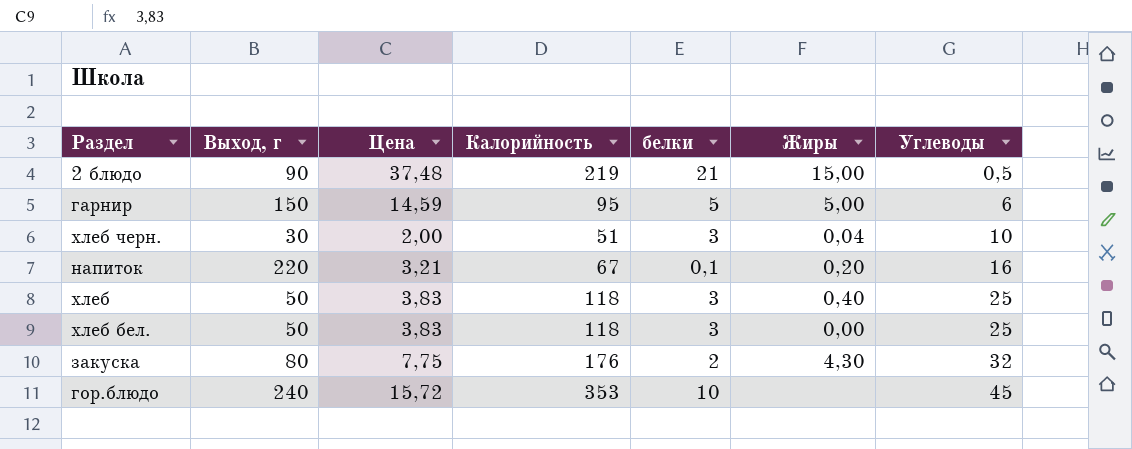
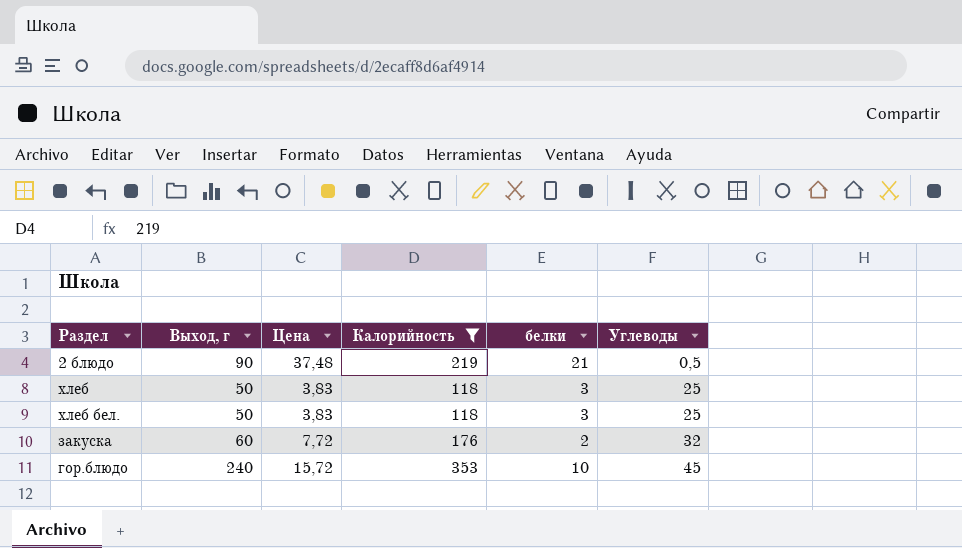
filter: none -> Калорийность >= 118
column Жиры | position: 6 -> none
закуска | Выход, г: 80 -> 60
закуска | Цена: 7,75 -> 7,72

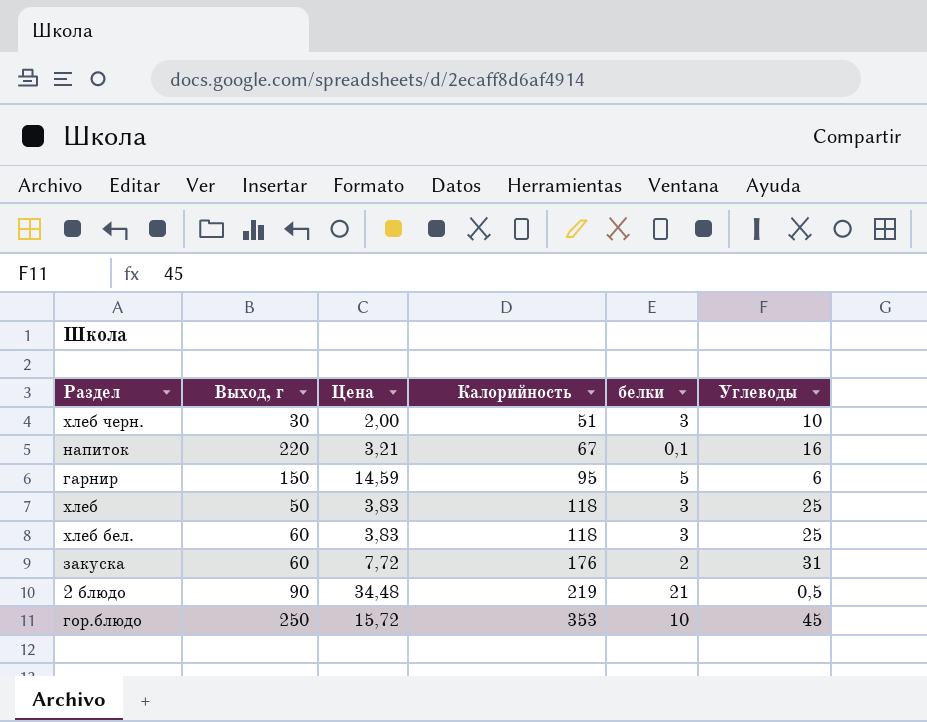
filter: Калорийность >= 118 -> none
row order: Углеводы ascending -> Калорийность ascending
хлеб бел. | Выход, г: 50 -> 60
закуска | Углеводы: 32 -> 31
2 блюдо | Цена: 37,48 -> 34,48
гор.блюдо | Выход, г: 240 -> 250

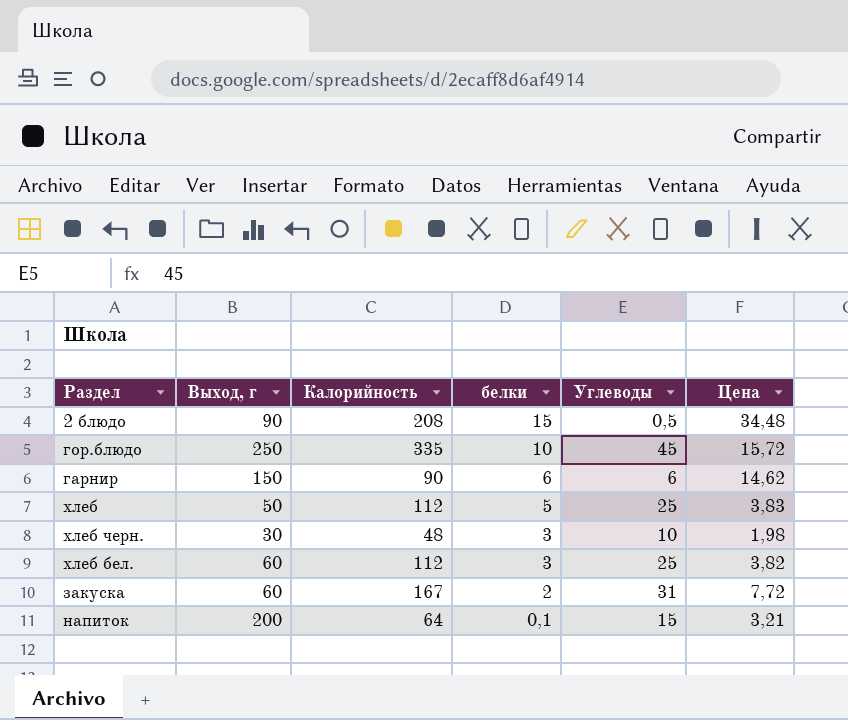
row order: Калорийность ascending -> белки descending
column Цена | position: 3 -> 6
2 блюдо | Калорийность: 219 -> 208
2 блюдо | белки: 21 -> 15
гор.блюдо | Калорийность: 353 -> 335
гарнир | Калорийность: 95 -> 90
гарнир | белки: 5 -> 6
гарнир | Цена: 14,59 -> 14,62
хлеб | Калорийность: 118 -> 112
хлеб | белки: 3 -> 5
хлеб черн. | Калорийность: 51 -> 48
хлеб черн. | Цена: 2,00 -> 1,98
хлеб бел. | Калорийность: 118 -> 112
хлеб бел. | Цена: 3,83 -> 3,82
закуска | Калорийность: 176 -> 167
напиток | Выход, г: 220 -> 200
напиток | Калорийность: 67 -> 64
напиток | Углеводы: 16 -> 15

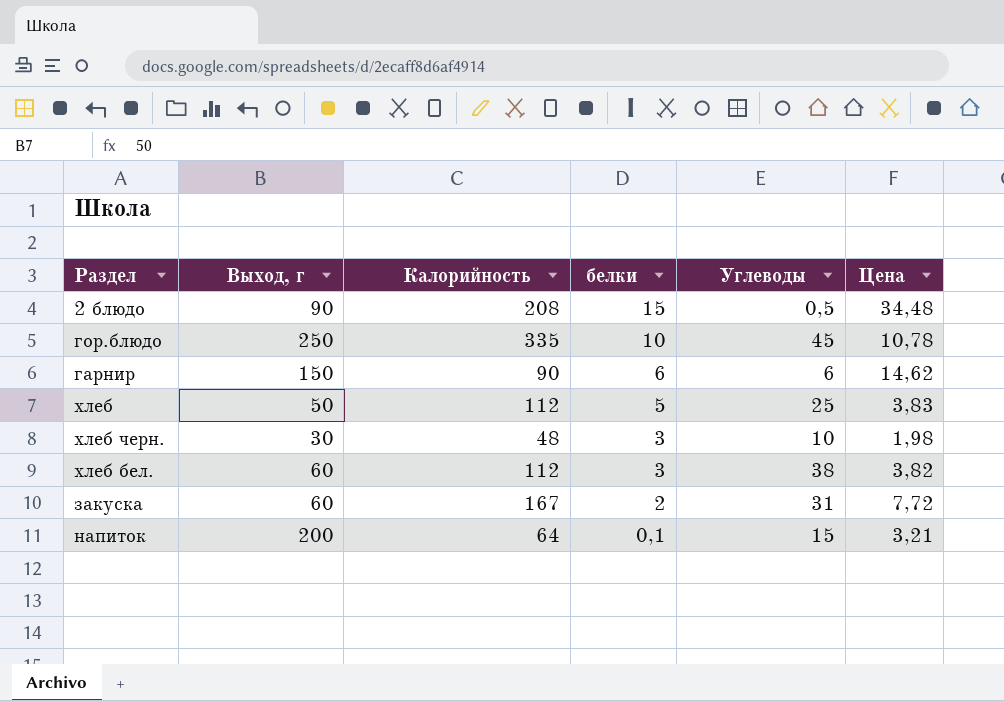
гор.блюдо | Цена: 15,72 -> 10,78
хлеб бел. | Углеводы: 25 -> 38

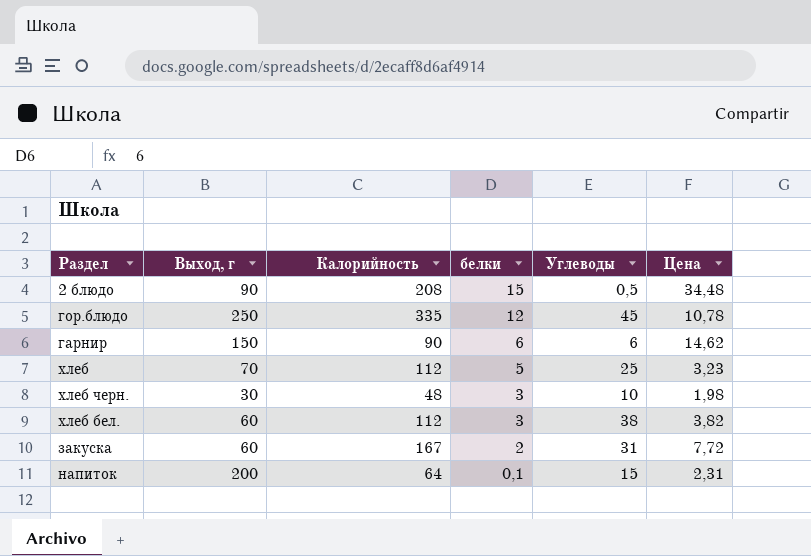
гор.блюдо | белки: 10 -> 12
хлеб | Выход, г: 50 -> 70
хлеб | Цена: 3,83 -> 3,23
напиток | Цена: 3,21 -> 2,31

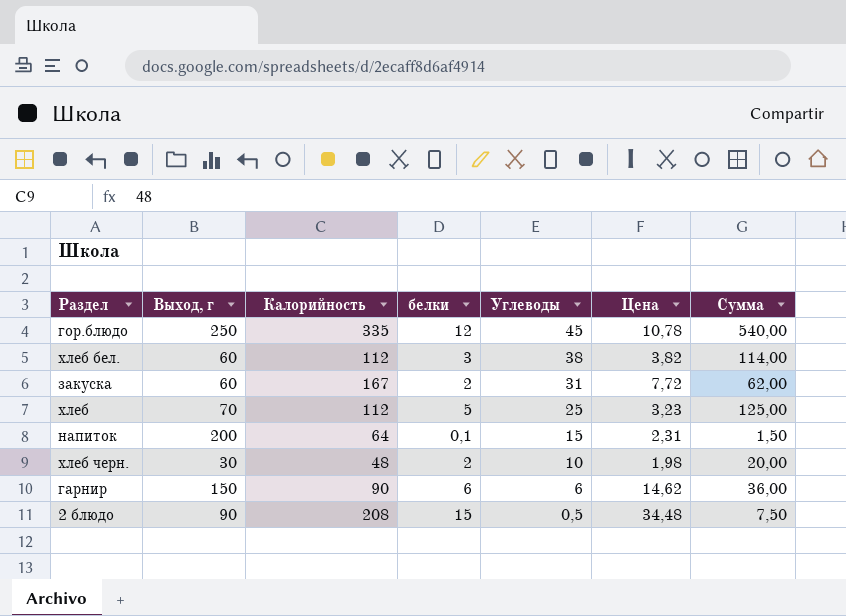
row order: белки descending -> Углеводы descending
column Сумма | formula: none -> [белки] * [Углеводы]
хлеб черн. | белки: 3 -> 2

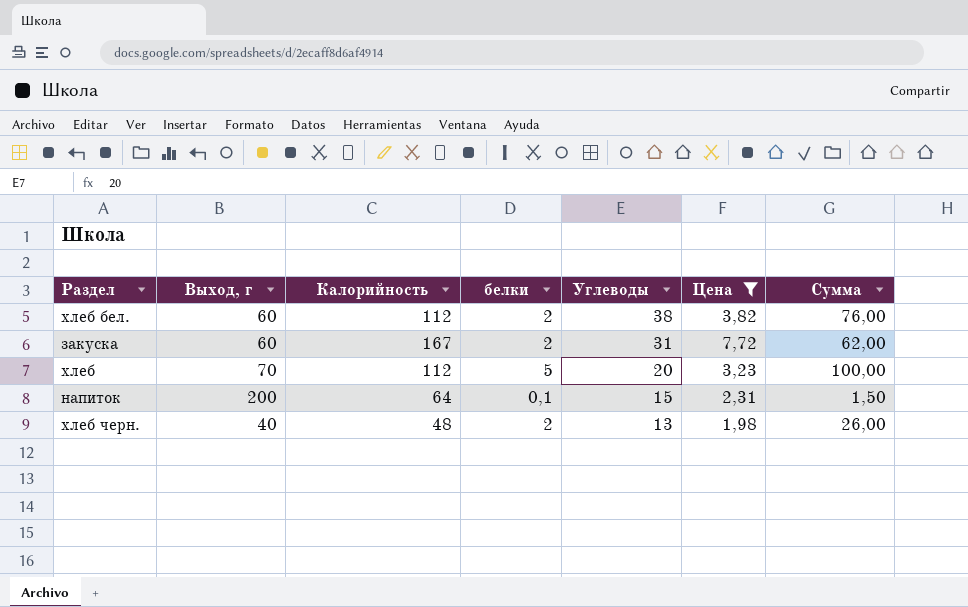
filter: none -> Цена <= 7,72
хлеб бел. | белки: 3 -> 2
хлеб бел. | Сумма: 114,00 -> 76,00
хлеб | Углеводы: 25 -> 20
хлеб | Сумма: 125,00 -> 100,00
хлеб черн. | Выход, г: 30 -> 40
хлеб черн. | Углеводы: 10 -> 13
хлеб черн. | Сумма: 20,00 -> 26,00

